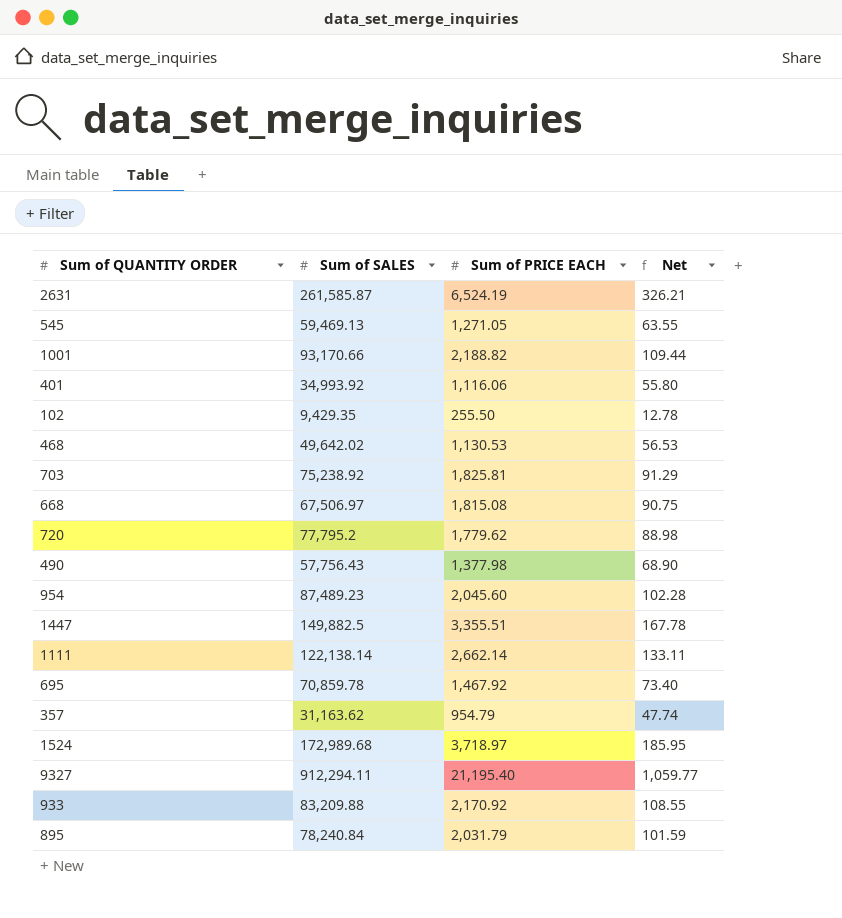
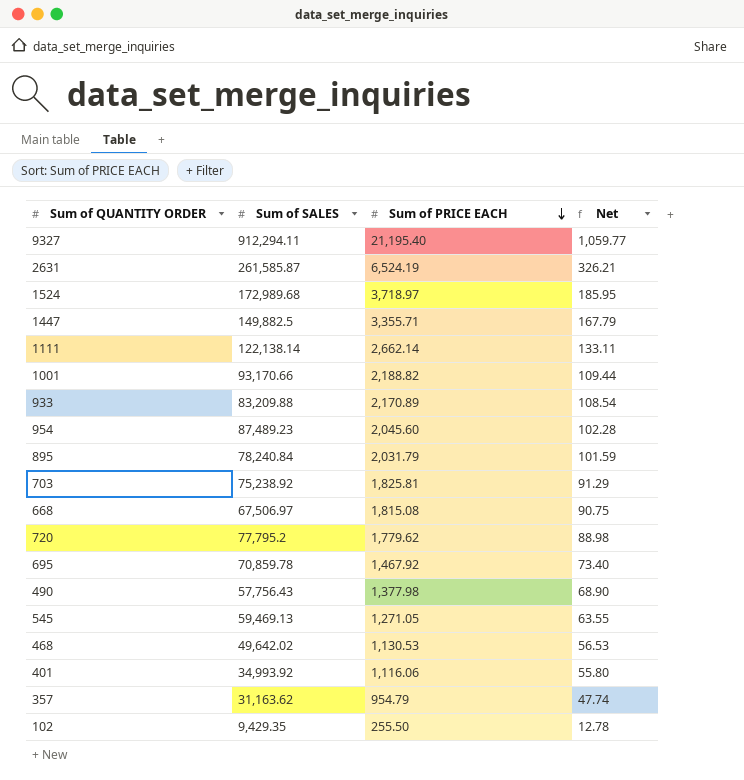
row order: none -> Sum of PRICE EACH descending
1447 | Sum of PRICE EACH: 3,355.51 -> 3,355.71
1447 | Net: 167.78 -> 167.79
933 | Sum of PRICE EACH: 2,170.92 -> 2,170.89
933 | Net: 108.55 -> 108.54

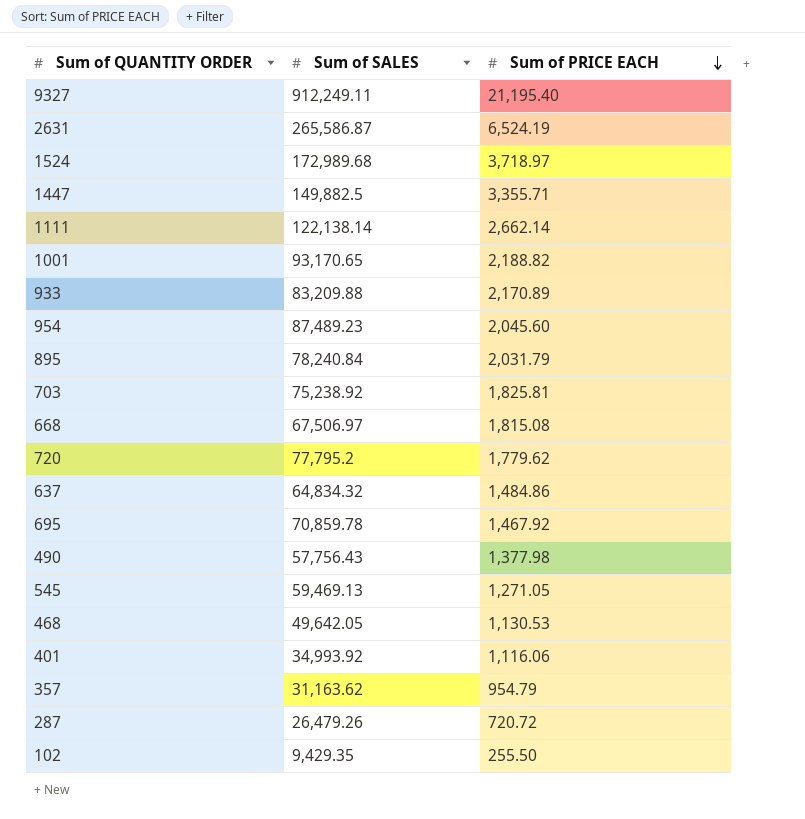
column Net | formula: [Sum of PRICE EACH] * 0.05 -> none
9327 | Sum of SALES: 912,294.11 -> 912,249.11
2631 | Sum of SALES: 261,585.87 -> 265,586.87
1001 | Sum of SALES: 93,170.66 -> 93,170.65
row 637: none -> 64,834.32 | 1,484.86
468 | Sum of SALES: 49,642.02 -> 49,642.05
row 287: none -> 26,479.26 | 720.72

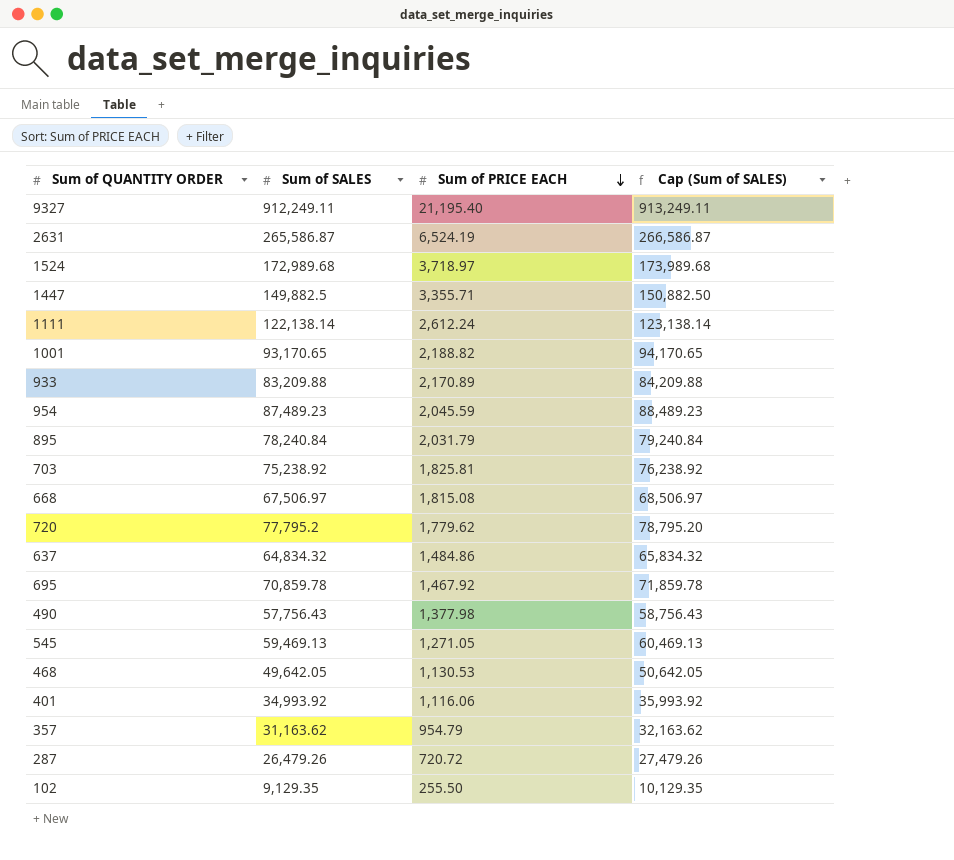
column Cap (Sum of SALES) | formula: none -> [Sum of SALES] + 1000
1111 | Sum of PRICE EACH: 2,662.14 -> 2,612.24
954 | Sum of PRICE EACH: 2,045.60 -> 2,045.59
102 | Sum of SALES: 9,429.35 -> 9,129.35

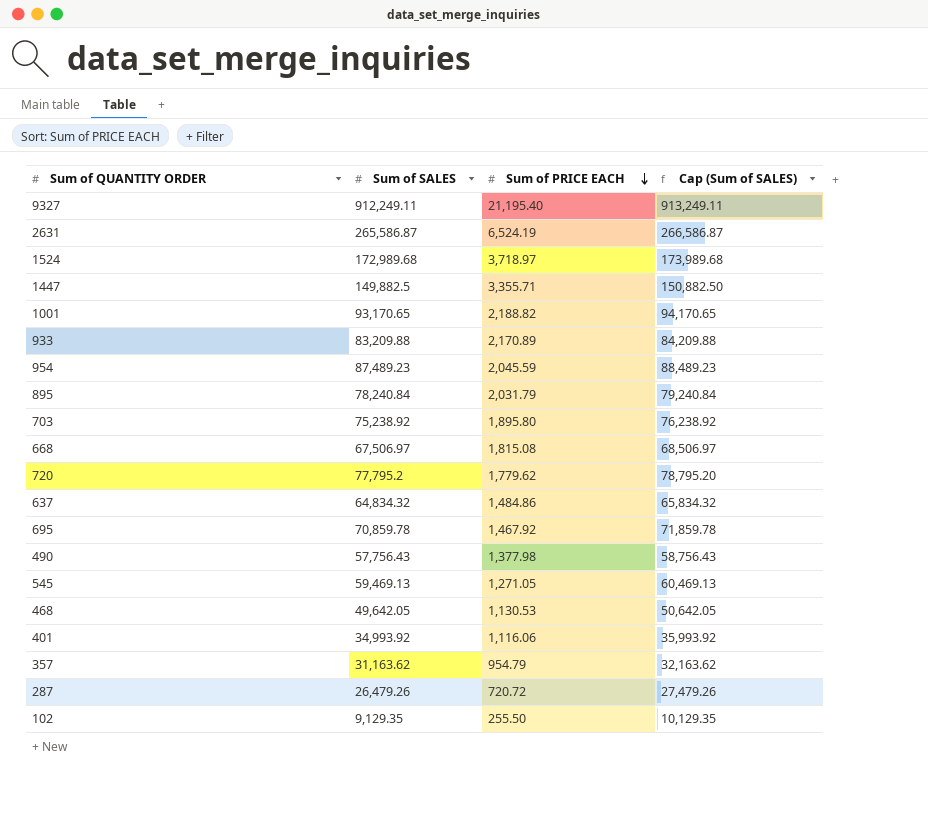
row 1111: 122,138.14 | 2,612.24 | 123,138.14 -> none
703 | Sum of PRICE EACH: 1,825.81 -> 1,895.80

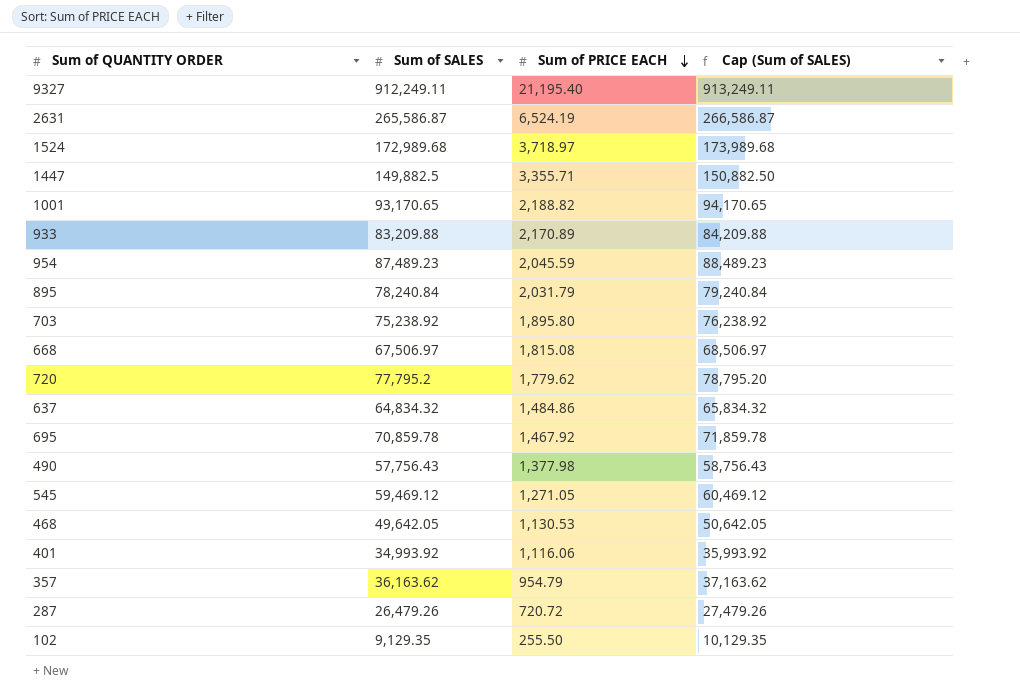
545 | Sum of SALES: 59,469.13 -> 59,469.12
545 | Cap (Sum of SALES): 60,469.13 -> 60,469.12
357 | Sum of SALES: 31,163.62 -> 36,163.62
357 | Cap (Sum of SALES): 32,163.62 -> 37,163.62

